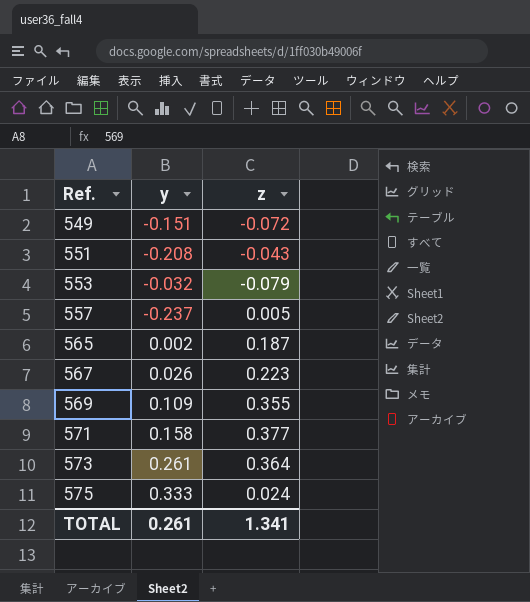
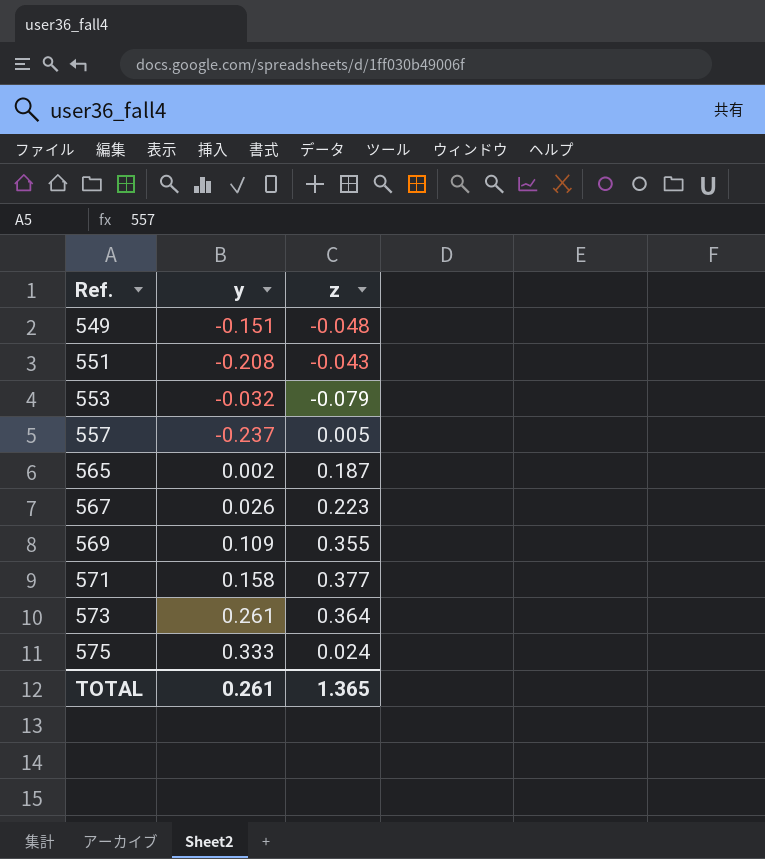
549 | z: -0.072 -> -0.048
TOTAL | z: 1.341 -> 1.365

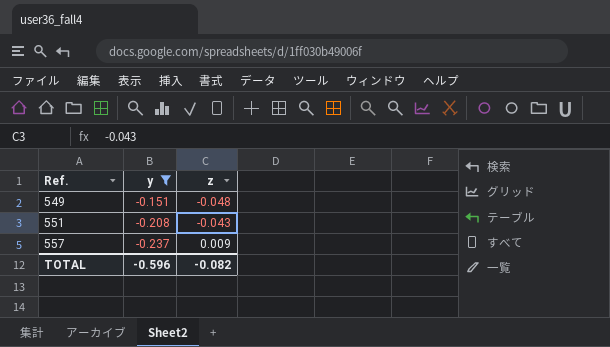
filter: none -> y <= -0.151
557 | z: 0.005 -> 0.009
TOTAL | y: 0.261 -> -0.596
TOTAL | z: 1.365 -> -0.082

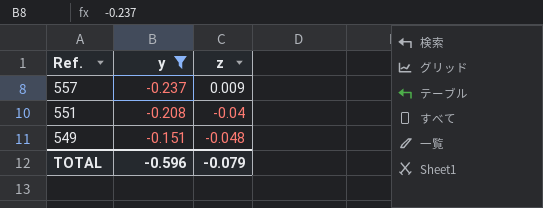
row order: Ref. ascending -> Ref. descending
551 | z: -0.043 -> -0.04
TOTAL | z: -0.082 -> -0.079

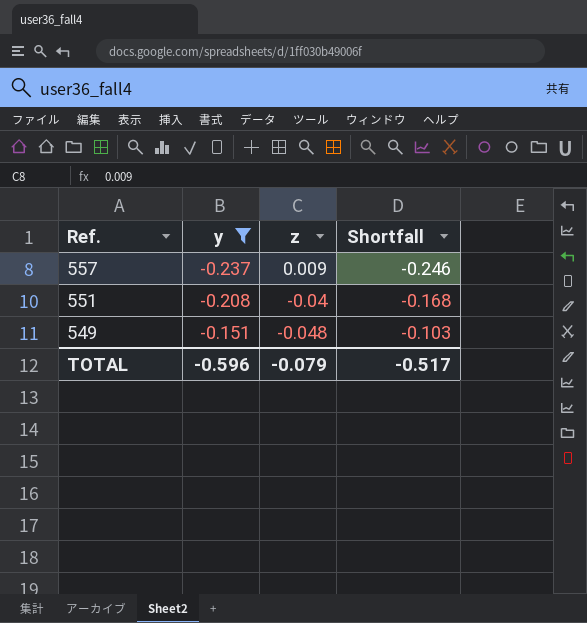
column Shortfall | formula: none -> [y] - [z]

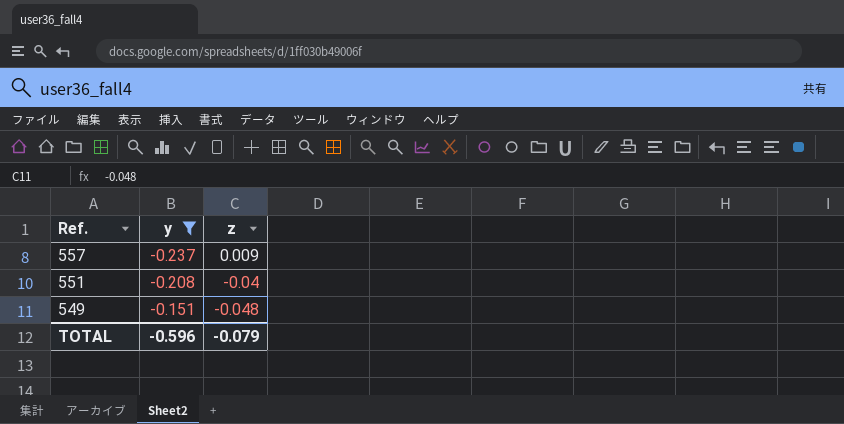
column Shortfall | formula: [y] - [z] -> none

